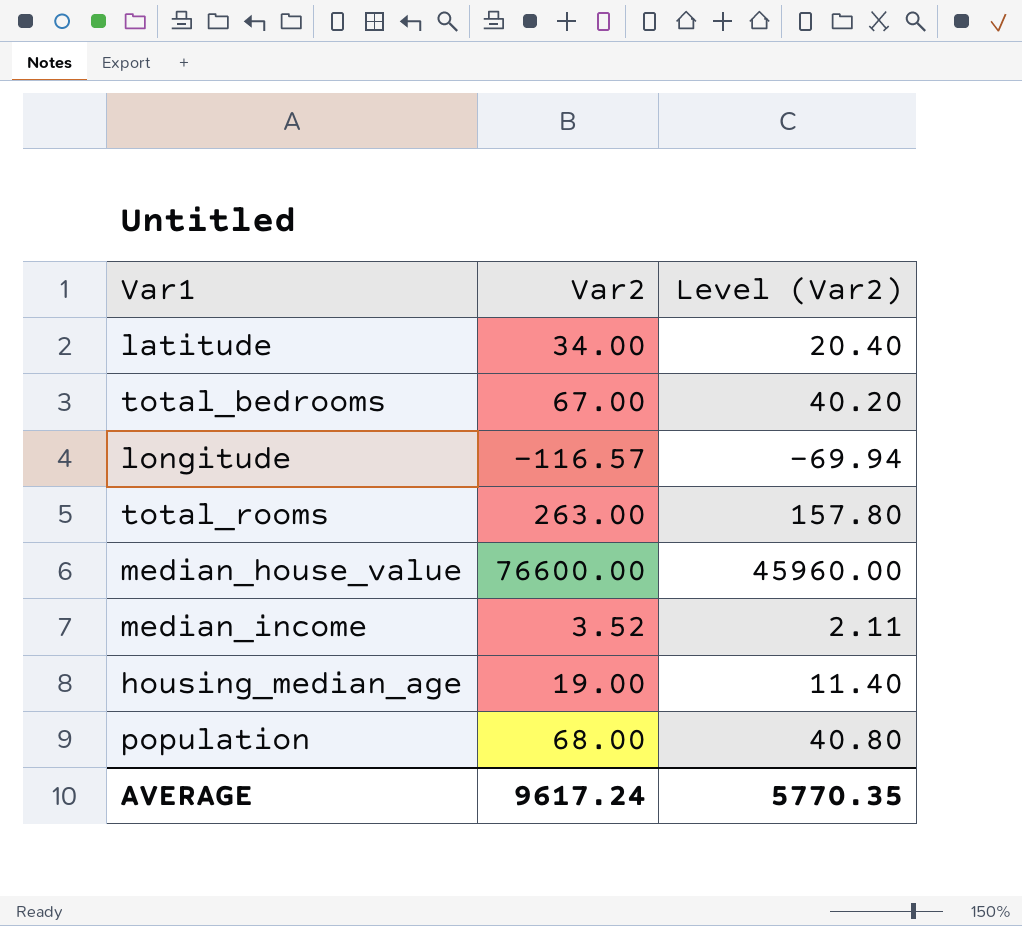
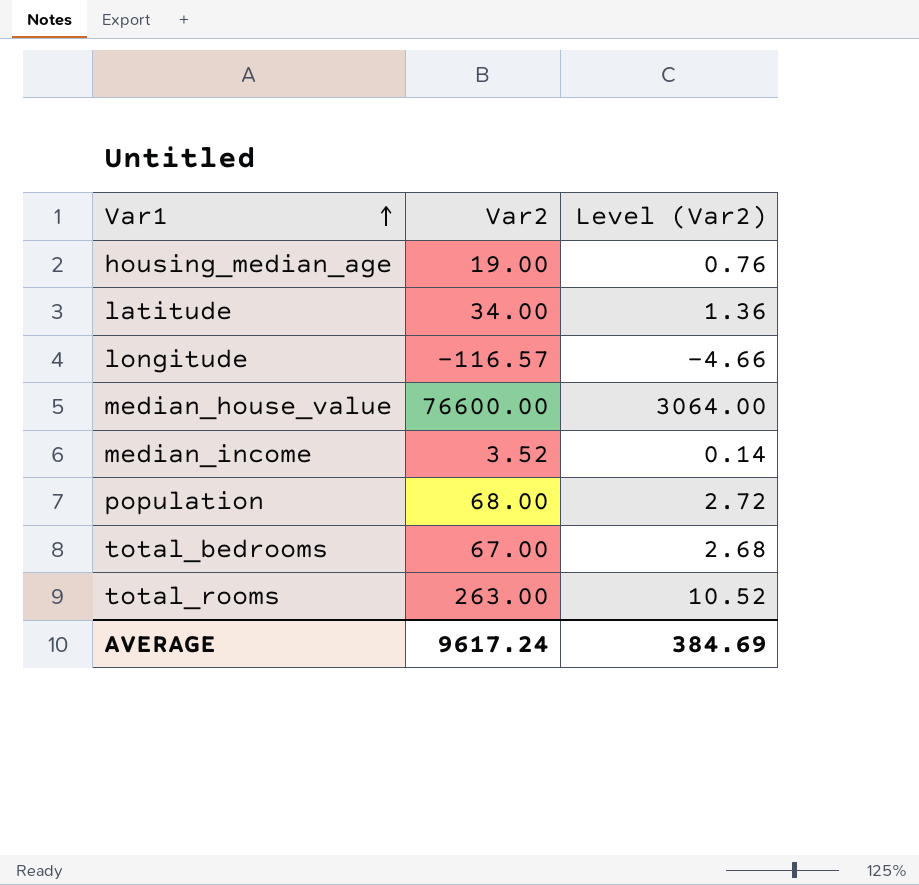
row order: none -> Var1 ascending
column Level (Var2) | formula: [Var2] * 0.6 -> [Var2] * 0.04
AVERAGE | Level (Var2): 5770.35 -> 384.69

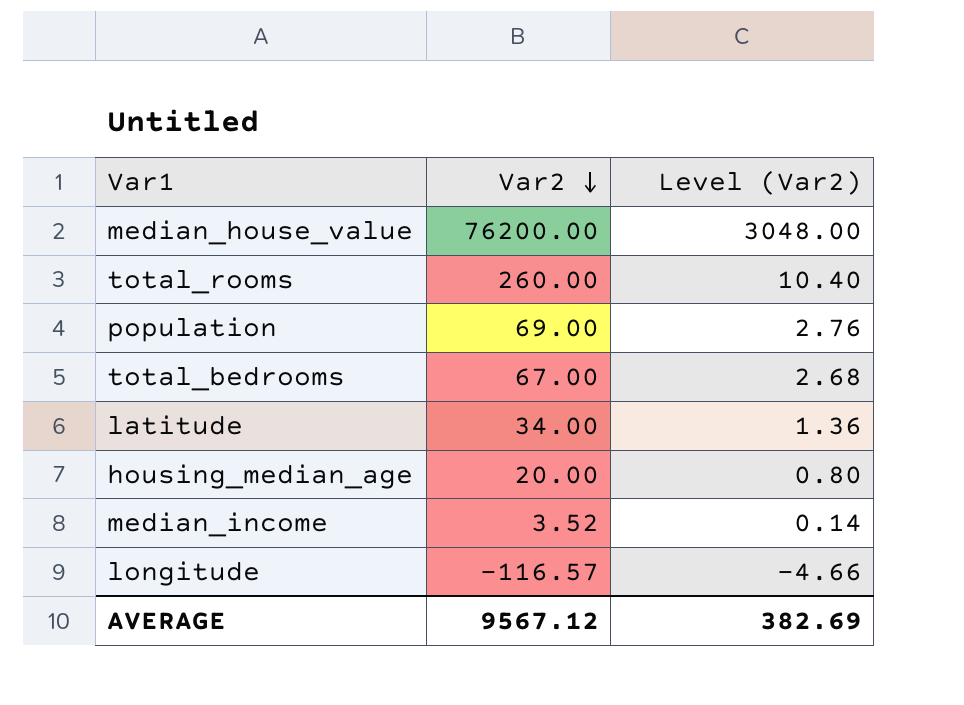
row order: Var1 ascending -> Var2 descending
median_house_value | Var2: 76600.00 -> 76200.00
median_house_value | Level (Var2): 3064.00 -> 3048.00
total_rooms | Var2: 263.00 -> 260.00
total_rooms | Level (Var2): 10.52 -> 10.40
population | Var2: 68.00 -> 69.00
population | Level (Var2): 2.72 -> 2.76
housing_median_age | Var2: 19.00 -> 20.00
housing_median_age | Level (Var2): 0.76 -> 0.80
AVERAGE | Var2: 9617.24 -> 9567.12
AVERAGE | Level (Var2): 384.69 -> 382.69

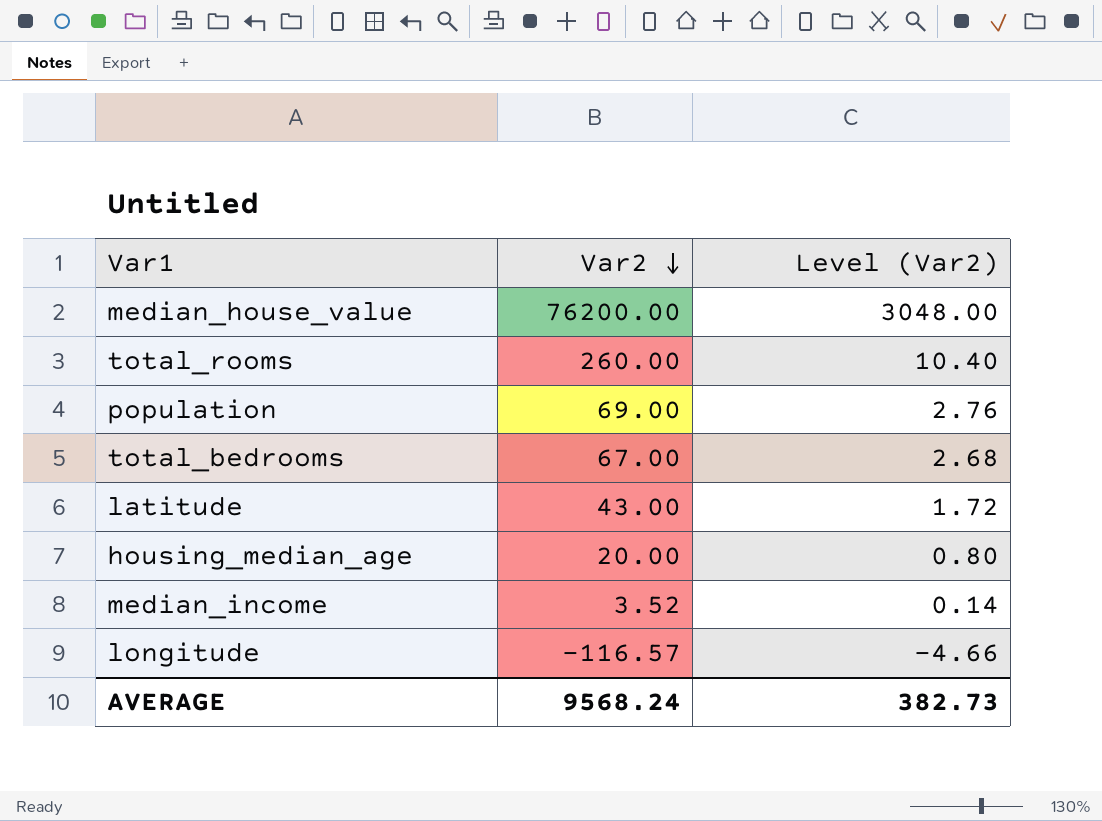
latitude | Var2: 34.00 -> 43.00
latitude | Level (Var2): 1.36 -> 1.72
AVERAGE | Var2: 9567.12 -> 9568.24
AVERAGE | Level (Var2): 382.69 -> 382.73

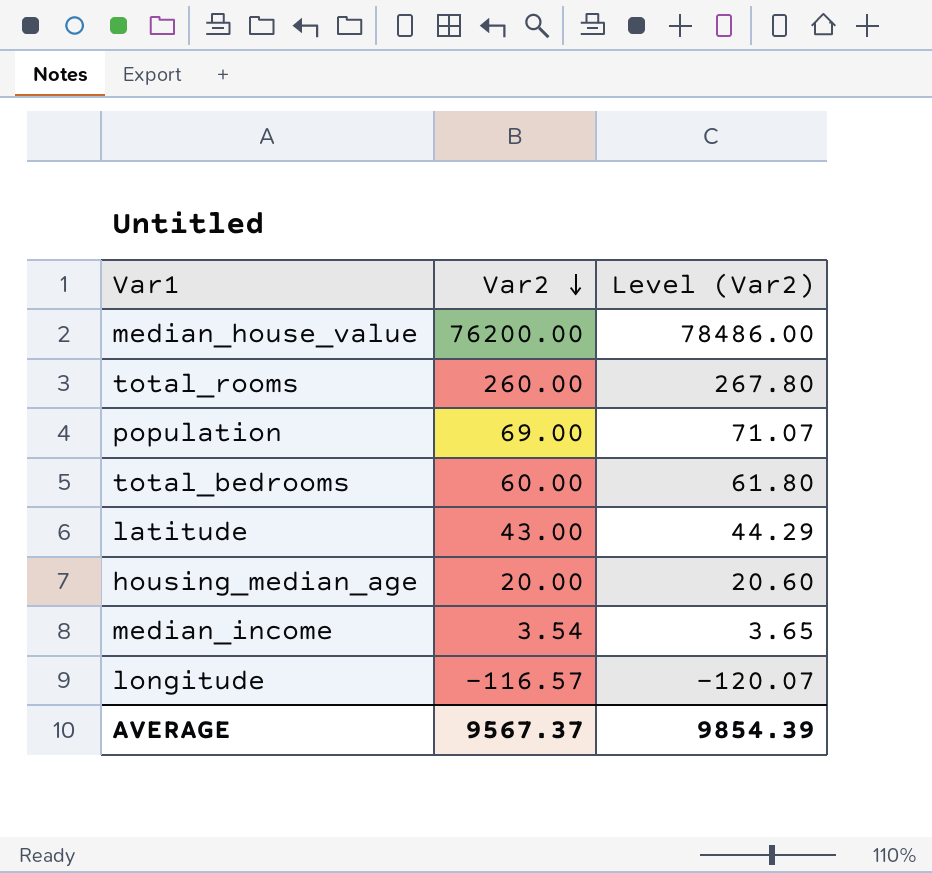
column Level (Var2) | formula: [Var2] * 0.04 -> [Var2] * 1.03
total_bedrooms | Var2: 67.00 -> 60.00
median_income | Var2: 3.52 -> 3.54
AVERAGE | Var2: 9568.24 -> 9567.37
AVERAGE | Level (Var2): 382.73 -> 9854.39

